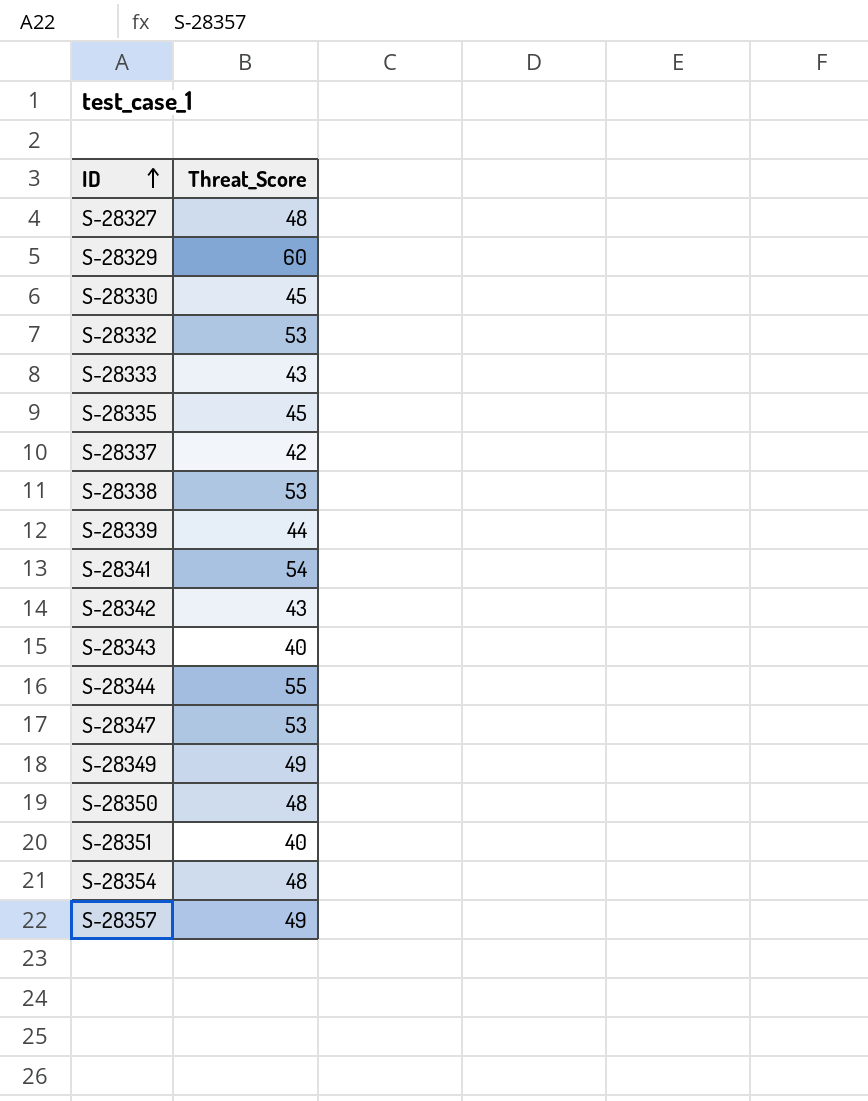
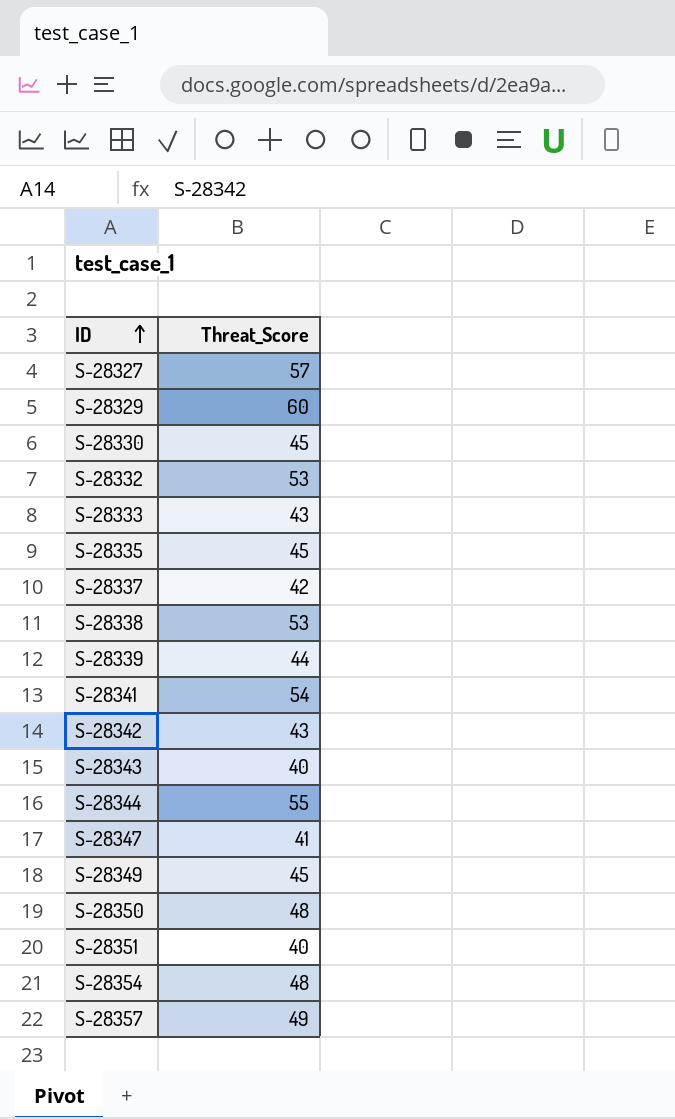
S-28327 | Threat_Score: 48 -> 57
S-28347 | Threat_Score: 53 -> 41
S-28349 | Threat_Score: 49 -> 45

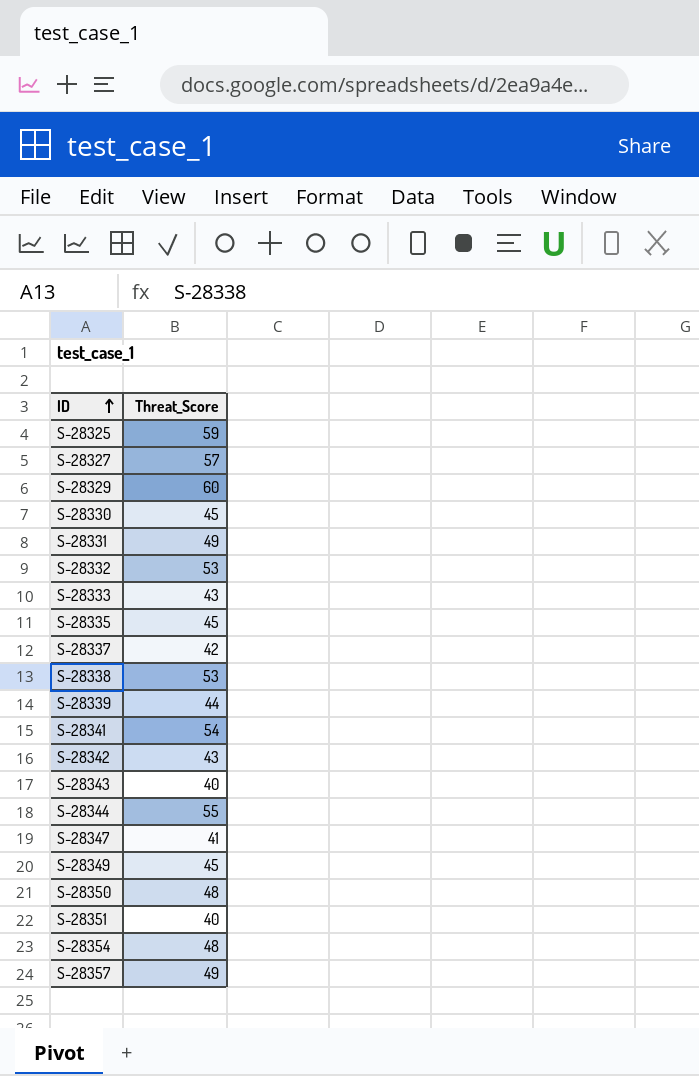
row S-28325: none -> 59
row S-28331: none -> 49

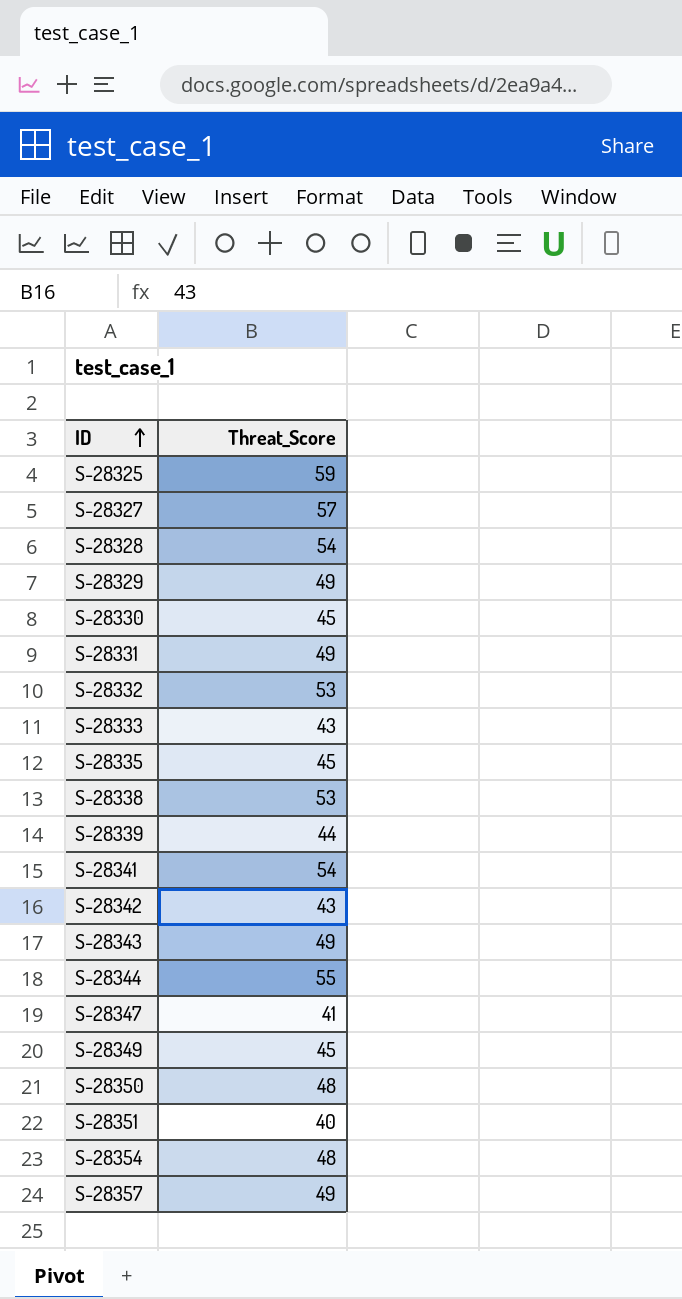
row S-28337: 42 -> none
row S-28328: none -> 54
S-28329 | Threat_Score: 60 -> 49
S-28343 | Threat_Score: 40 -> 49

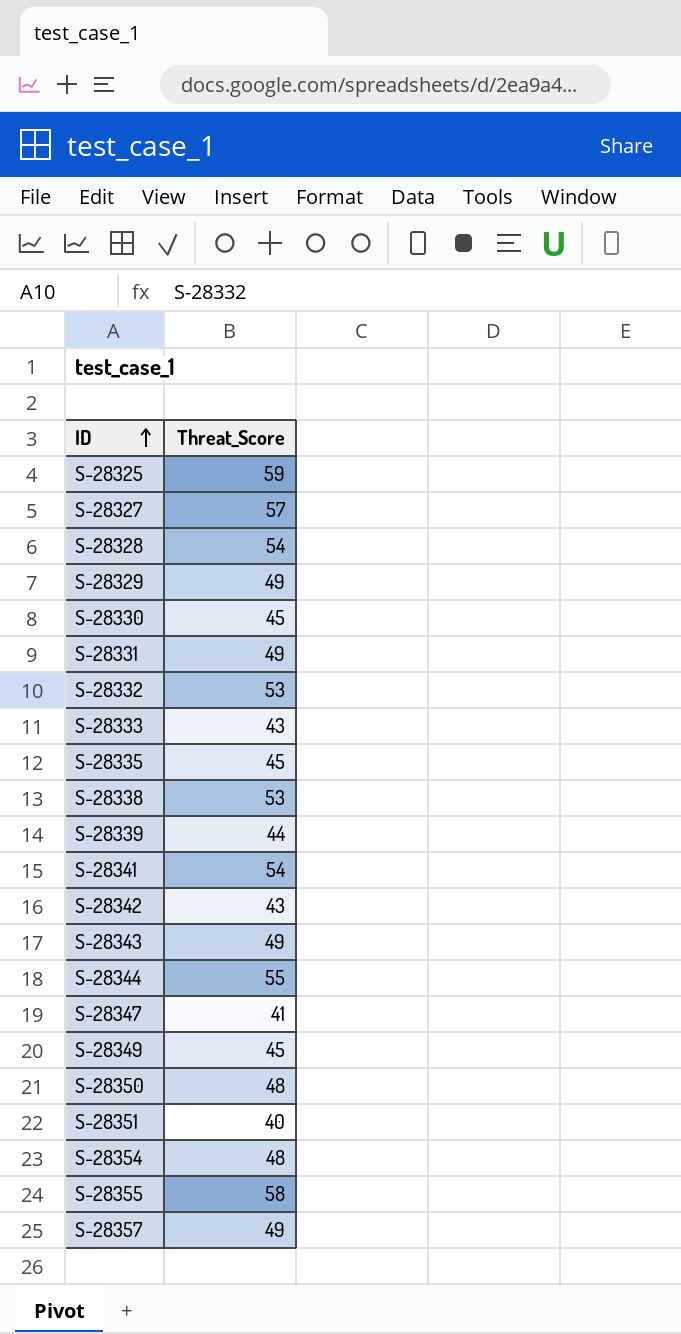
row S-28355: none -> 58

